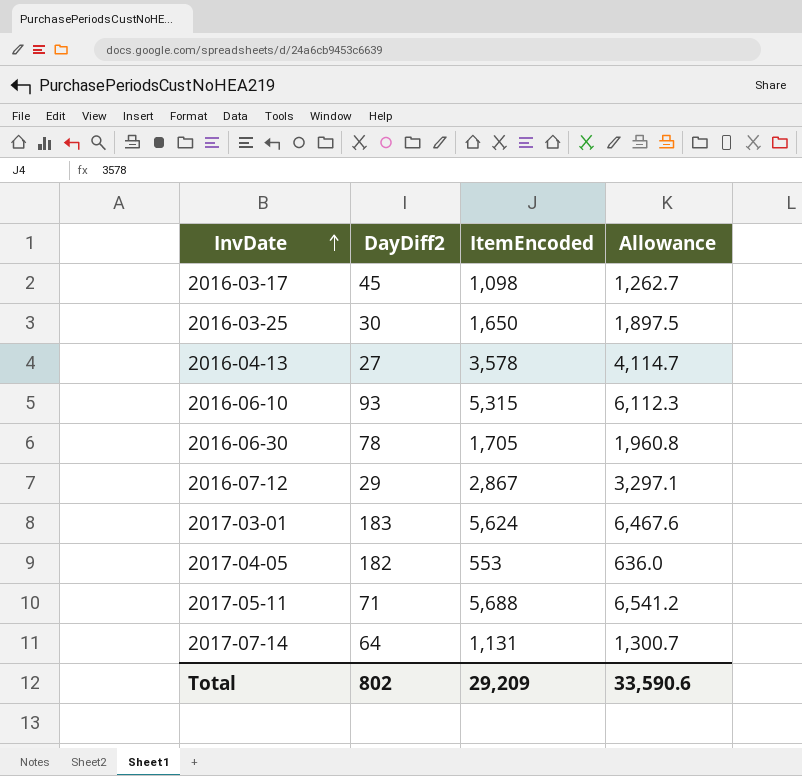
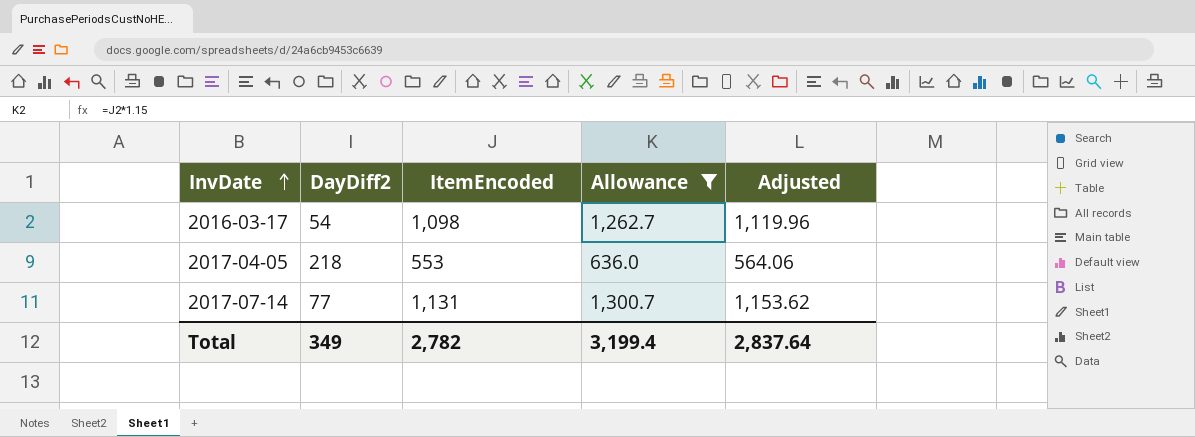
filter: none -> Allowance <= 1,300.7
column Adjusted | formula: none -> [ItemEncoded] * 1.02
2016-03-17 | DayDiff2: 45 -> 54
2017-04-05 | DayDiff2: 182 -> 218
2017-07-14 | DayDiff2: 64 -> 77
Total | DayDiff2: 802 -> 349
Total | ItemEncoded: 29,209 -> 2,782
Total | Allowance: 33,590.6 -> 3,199.4

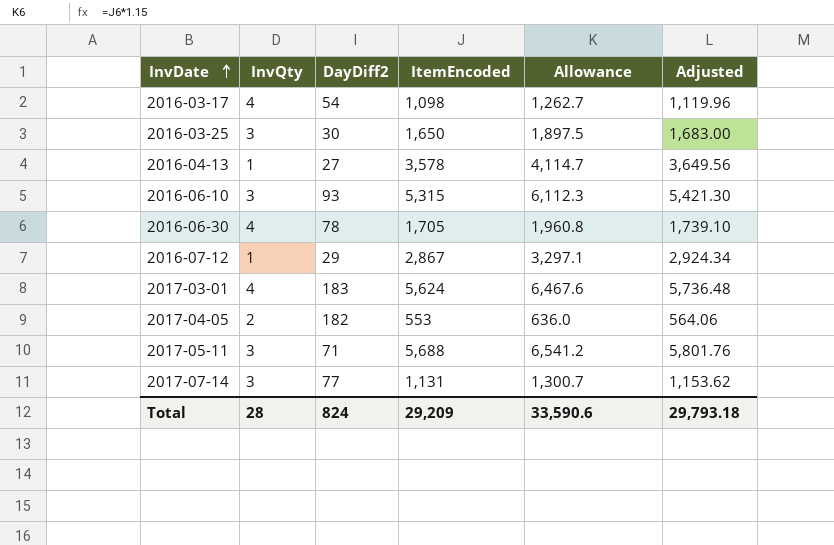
filter: Allowance <= 1,300.7 -> none
column InvQty | position: none -> 2
2017-04-05 | DayDiff2: 218 -> 182
Total | DayDiff2: 349 -> 824
Total | ItemEncoded: 2,782 -> 29,209
Total | Allowance: 3,199.4 -> 33,590.6
Total | Adjusted: 2,837.64 -> 29,793.18

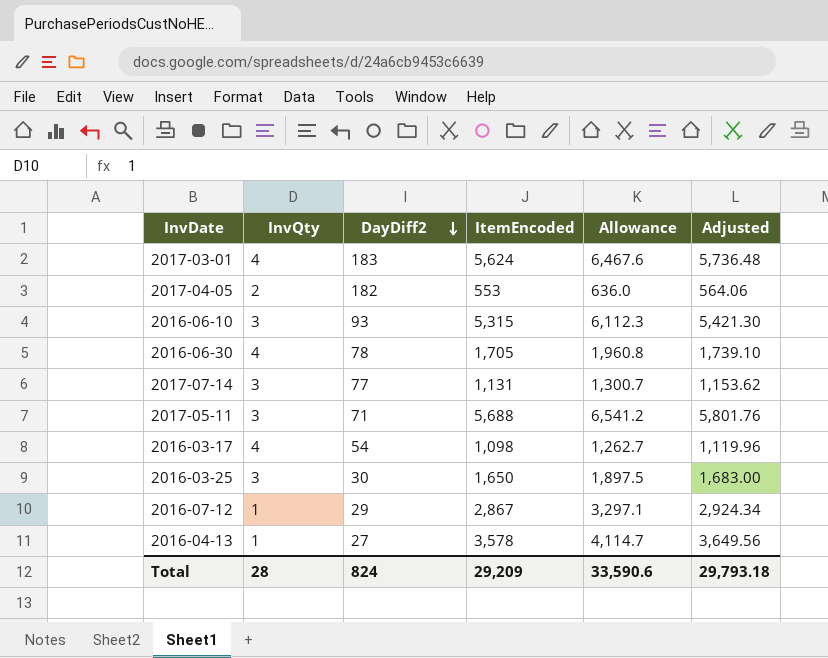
row order: InvDate ascending -> DayDiff2 descending

